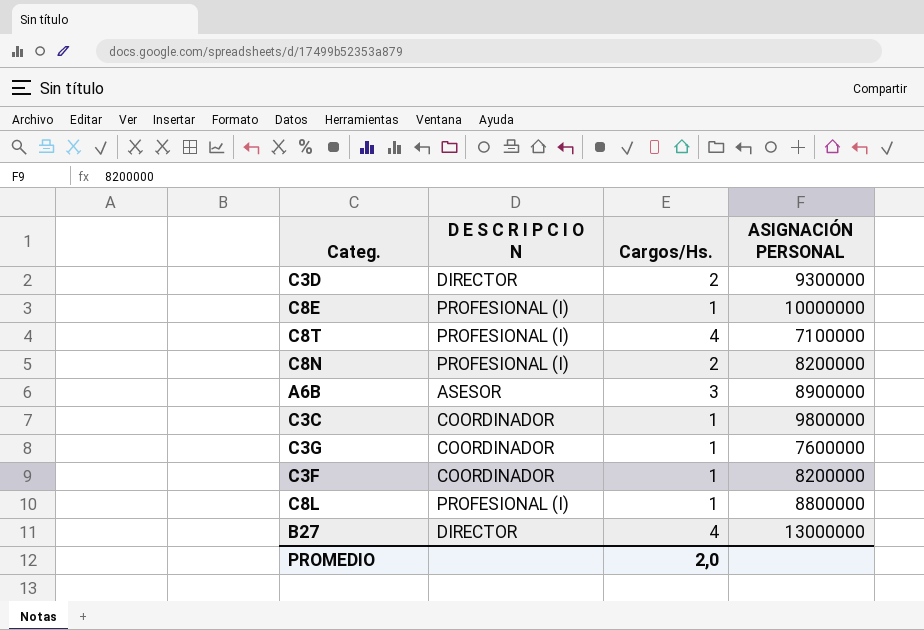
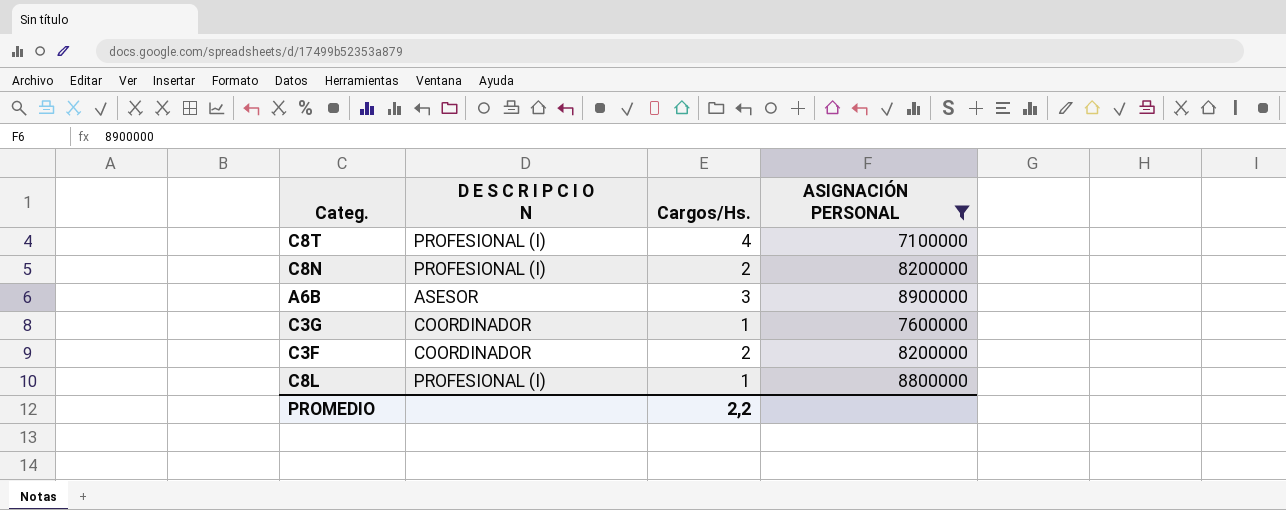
filter: none -> ASIGNACIÓN PERSONAL <= 8900000
C3F | Cargos/Hs.: 1 -> 2
PROMEDIO | Cargos/Hs.: 2,0 -> 2,2

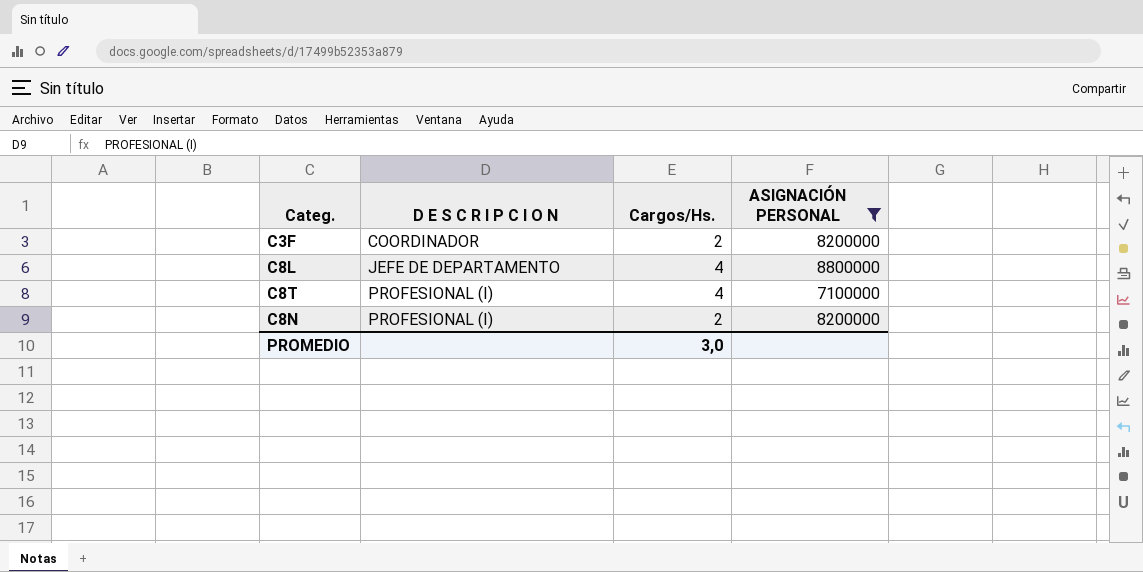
row order: none -> D E S C R I P C I O N ascending
row A6B: ASESOR | 3 | 8900000 -> none
row C3G: COORDINADOR | 1 | 7600000 -> none
C8L | D E S C R I P C I O N: PROFESIONAL (I) -> JEFE DE DEPARTAMENTO
C8L | Cargos/Hs.: 1 -> 4
PROMEDIO | Cargos/Hs.: 2,2 -> 3,0

